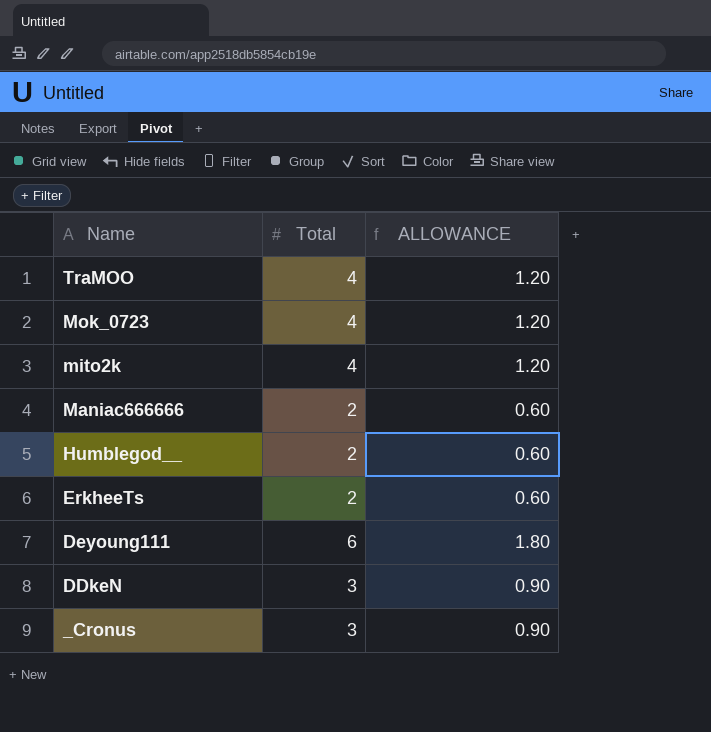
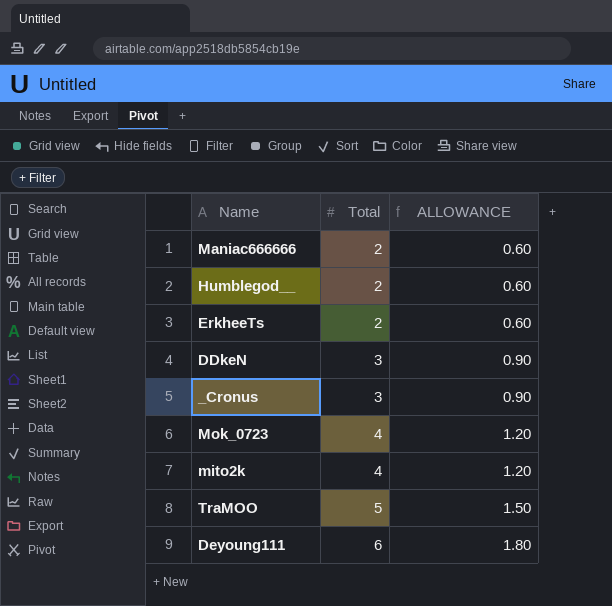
row order: Name descending -> Total ascending
TraMOO | Total: 4 -> 5
TraMOO | ALLOWANCE: 1.20 -> 1.50

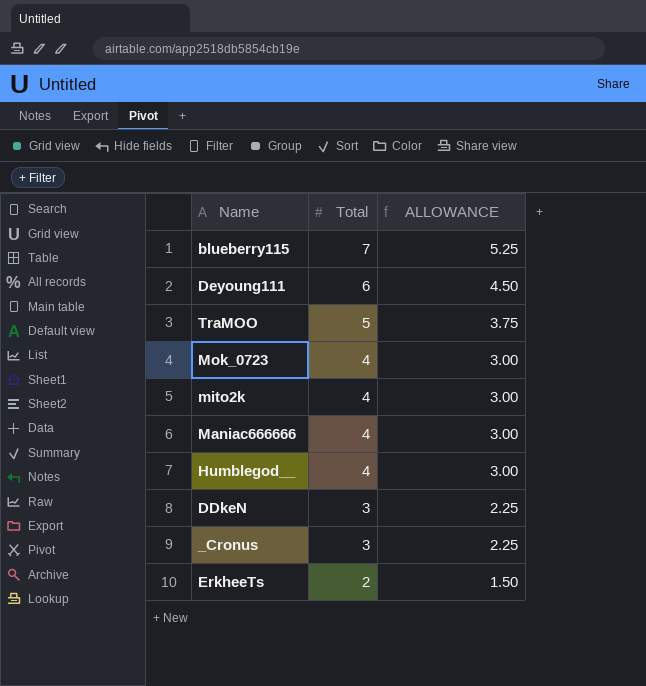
row order: Total ascending -> Total descending
column ALLOWANCE | formula: [Total] * 0.3 -> [Total] * 0.75
row blueberry115: none -> 7 | 5.25
Maniac666666 | Total: 2 -> 4
Humblegod__ | Total: 2 -> 4

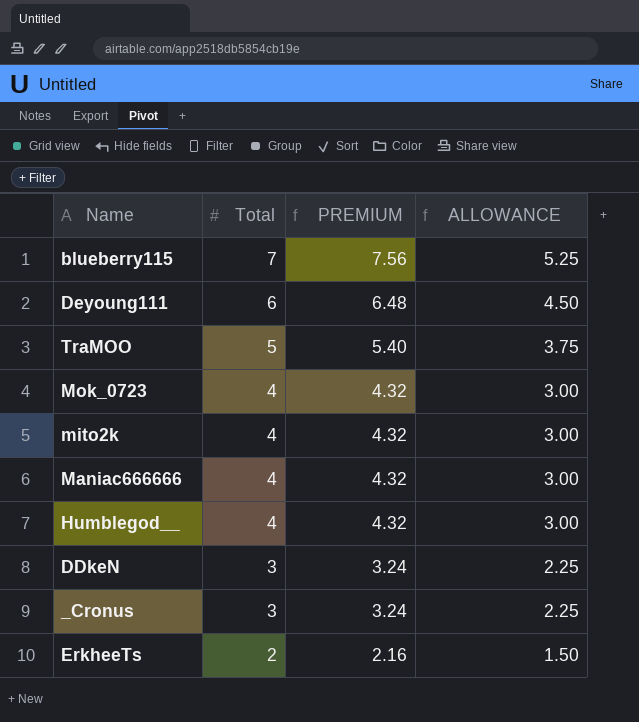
column PREMIUM | formula: none -> [Total] * 1.08

